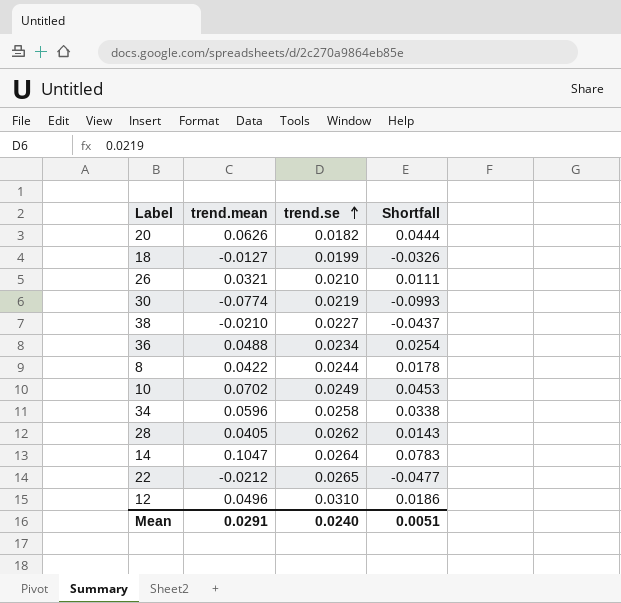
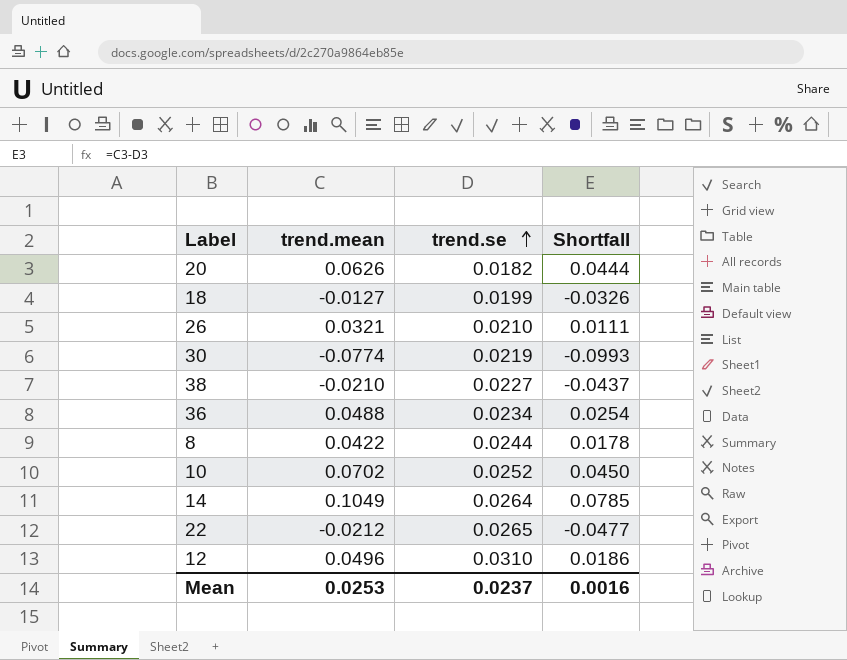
row 34: 0.0596 | 0.0258 | 0.0338 -> none
row 28: 0.0405 | 0.0262 | 0.0143 -> none
10 | trend.se: 0.0249 -> 0.0252
10 | Shortfall: 0.0453 -> 0.0450
14 | trend.mean: 0.1047 -> 0.1049
14 | Shortfall: 0.0783 -> 0.0785
Mean | trend.mean: 0.0291 -> 0.0253
Mean | trend.se: 0.0240 -> 0.0237
Mean | Shortfall: 0.0051 -> 0.0016

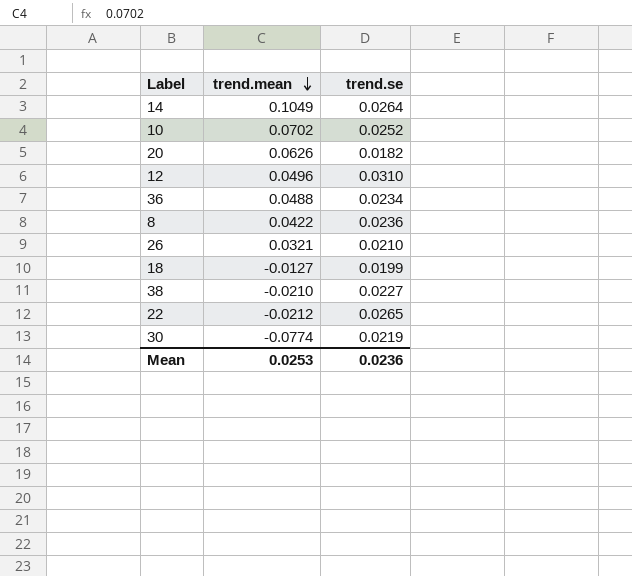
row order: trend.se ascending -> trend.mean descending
column Shortfall | formula: [trend.mean] - [trend.se] -> none
8 | trend.se: 0.0244 -> 0.0236
Mean | trend.se: 0.0237 -> 0.0236

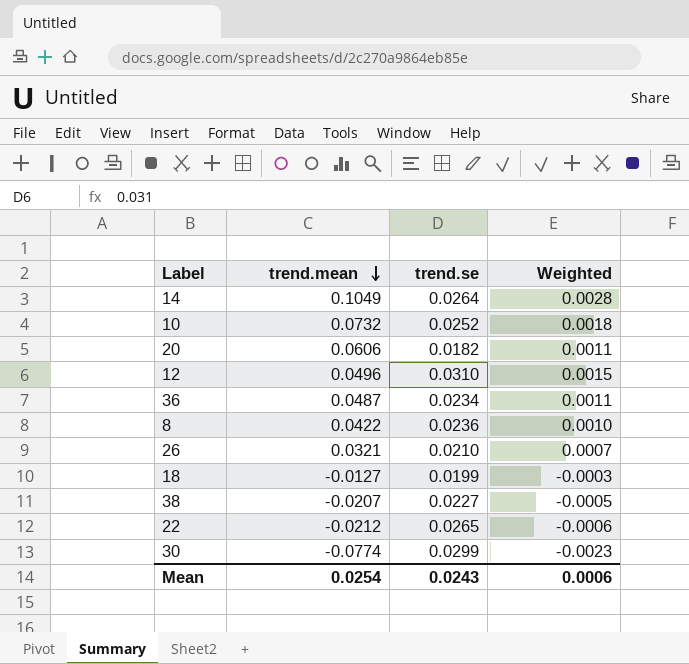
column Weighted | formula: none -> [trend.mean] * [trend.se]
10 | trend.mean: 0.0702 -> 0.0732
20 | trend.mean: 0.0626 -> 0.0606
36 | trend.mean: 0.0488 -> 0.0487
38 | trend.mean: -0.0210 -> -0.0207
30 | trend.se: 0.0219 -> 0.0299
Mean | trend.mean: 0.0253 -> 0.0254
Mean | trend.se: 0.0236 -> 0.0243

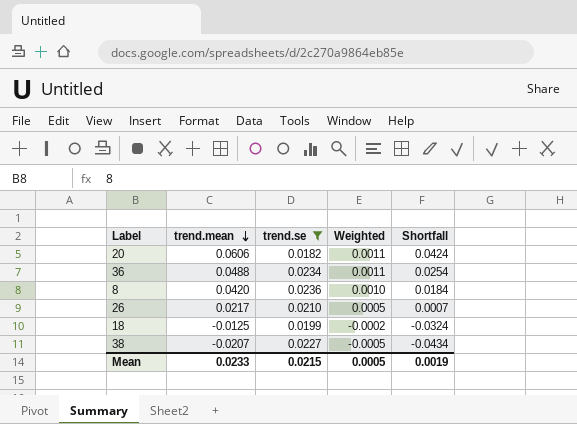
filter: none -> trend.se <= 0.0236
column Shortfall | formula: none -> [trend.mean] - [trend.se]
36 | trend.mean: 0.0487 -> 0.0488
8 | trend.mean: 0.0422 -> 0.0420
26 | trend.mean: 0.0321 -> 0.0217
26 | Weighted: 0.0007 -> 0.0005
18 | trend.mean: -0.0127 -> -0.0125
18 | Weighted: -0.0003 -> -0.0002
Mean | trend.mean: 0.0254 -> 0.0233
Mean | trend.se: 0.0243 -> 0.0215
Mean | Weighted: 0.0006 -> 0.0005

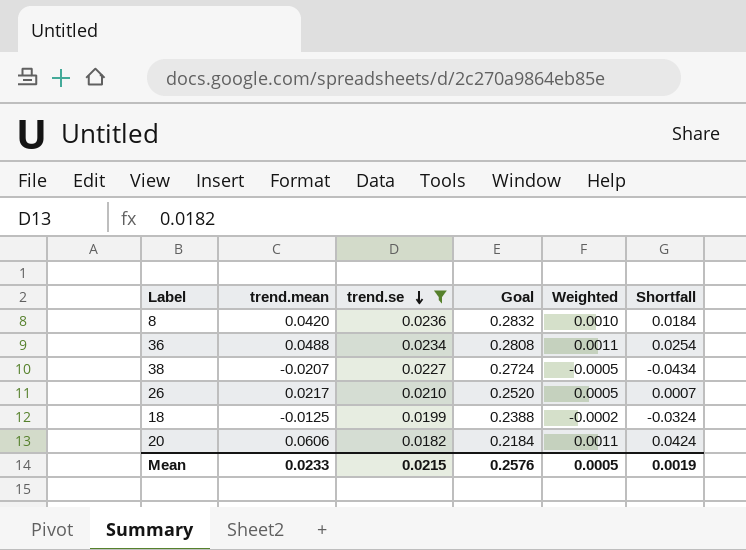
row order: trend.mean descending -> trend.se descending
column Goal | formula: none -> [trend.se] * 12

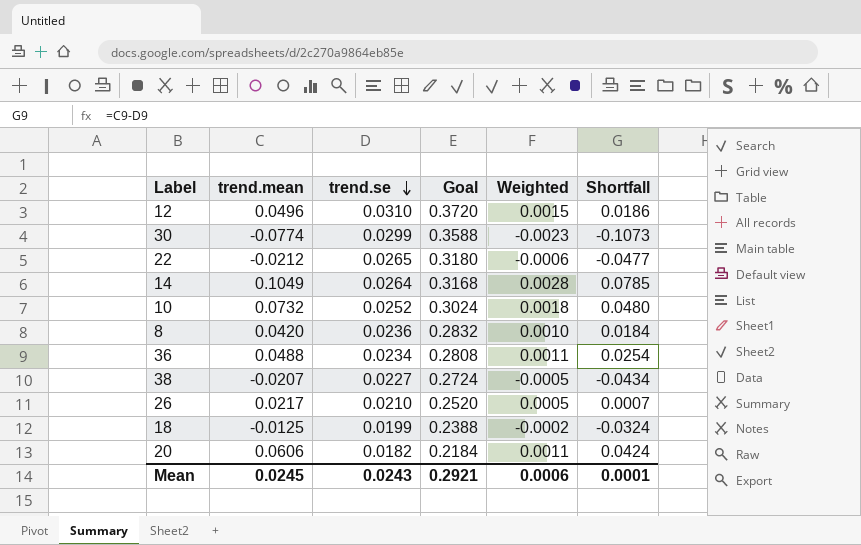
filter: trend.se <= 0.0236 -> none
Mean | trend.mean: 0.0233 -> 0.0245
Mean | trend.se: 0.0215 -> 0.0243
Mean | Goal: 0.2576 -> 0.2921
Mean | Weighted: 0.0005 -> 0.0006
Mean | Shortfall: 0.0019 -> 0.0001

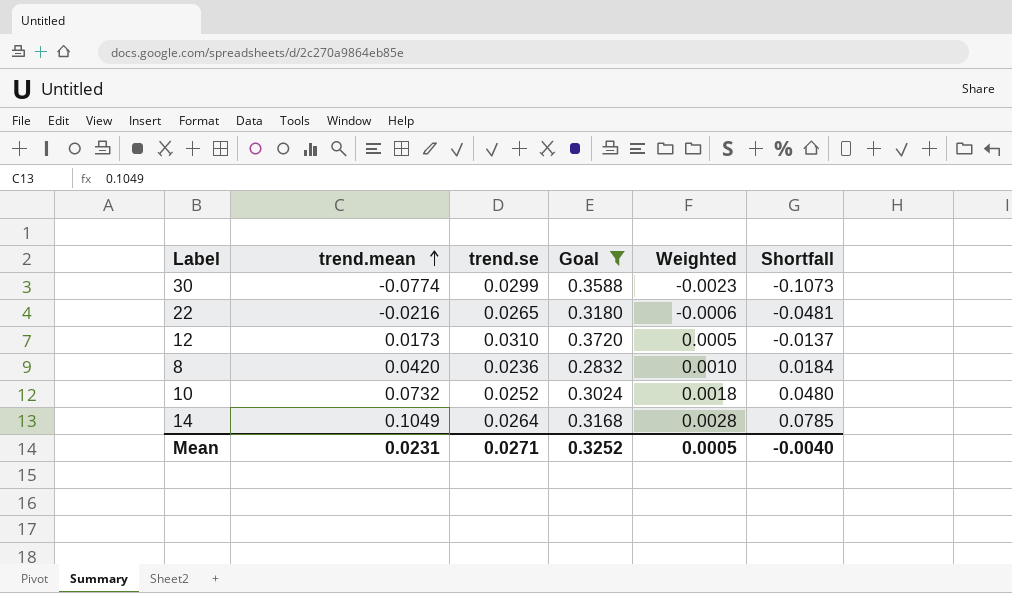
filter: none -> Goal >= 0.2832
row order: trend.se descending -> trend.mean ascending
22 | trend.mean: -0.0212 -> -0.0216
22 | Shortfall: -0.0477 -> -0.0481
12 | trend.mean: 0.0496 -> 0.0173
12 | Weighted: 0.0015 -> 0.0005
12 | Shortfall: 0.0186 -> -0.0137
Mean | trend.mean: 0.0245 -> 0.0231
Mean | trend.se: 0.0243 -> 0.0271
Mean | Goal: 0.2921 -> 0.3252
Mean | Weighted: 0.0006 -> 0.0005
Mean | Shortfall: 0.0001 -> -0.0040

